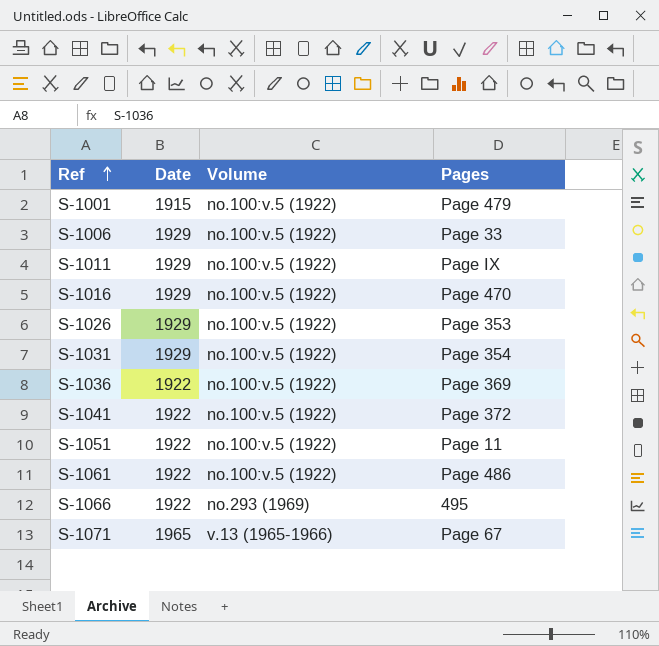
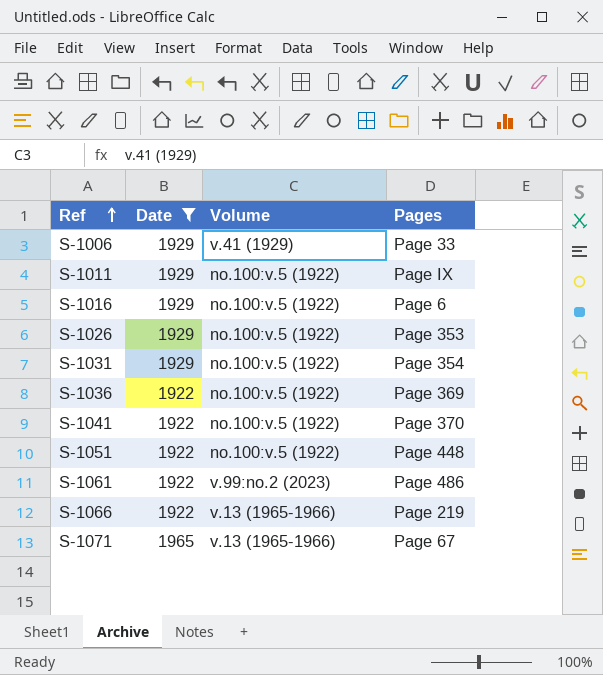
filter: none -> Date != 1915
S-1006 | Volume: no.100:v.5 (1922) -> v.41 (1929)
S-1016 | Pages: Page 470 -> Page 6
S-1041 | Pages: Page 372 -> Page 370
S-1051 | Pages: Page 11 -> Page 448
S-1061 | Volume: no.100:v.5 (1922) -> v.99:no.2 (2023)
S-1066 | Volume: no.293 (1969) -> v.13 (1965-1966)
S-1066 | Pages: 495 -> Page 219

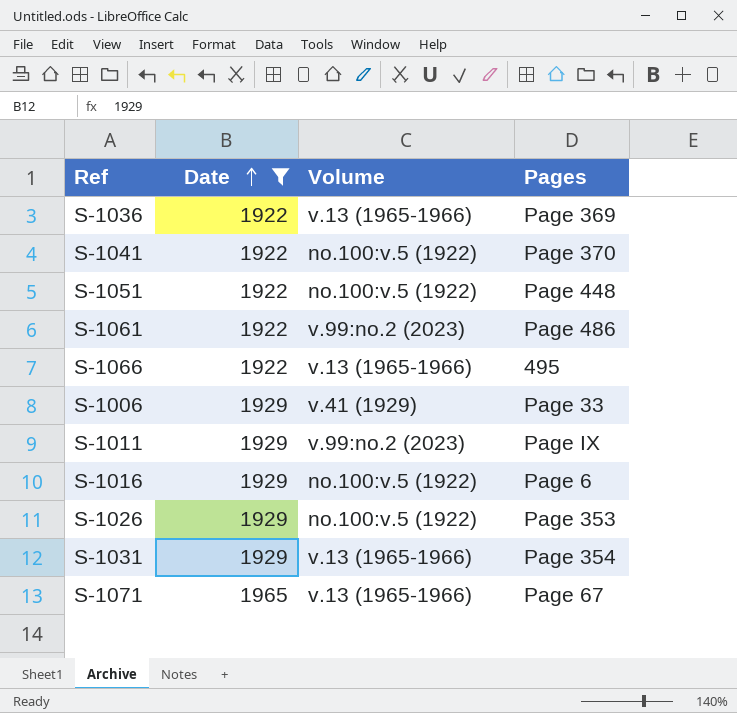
row order: Ref ascending -> Date ascending
S-1036 | Volume: no.100:v.5 (1922) -> v.13 (1965-1966)
S-1066 | Pages: Page 219 -> 495
S-1011 | Volume: no.100:v.5 (1922) -> v.99:no.2 (2023)
S-1031 | Volume: no.100:v.5 (1922) -> v.13 (1965-1966)

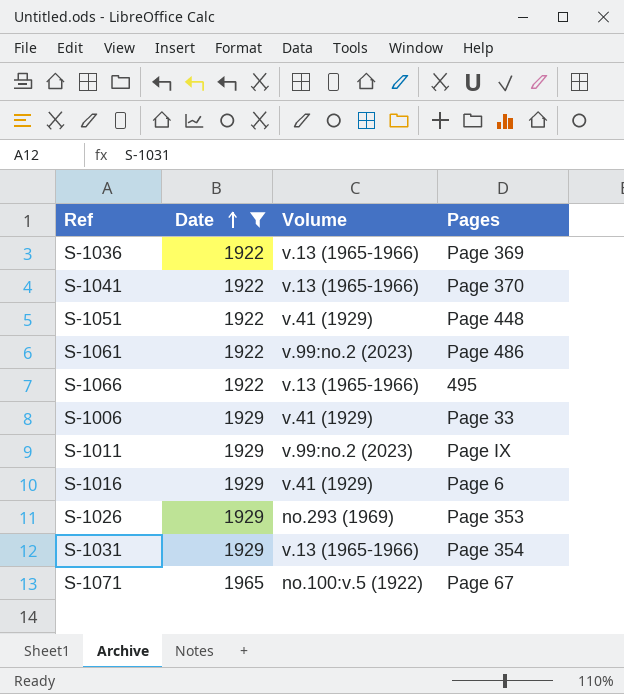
S-1041 | Volume: no.100:v.5 (1922) -> v.13 (1965-1966)
S-1051 | Volume: no.100:v.5 (1922) -> v.41 (1929)
S-1016 | Volume: no.100:v.5 (1922) -> v.41 (1929)
S-1026 | Volume: no.100:v.5 (1922) -> no.293 (1969)
S-1071 | Volume: v.13 (1965-1966) -> no.100:v.5 (1922)

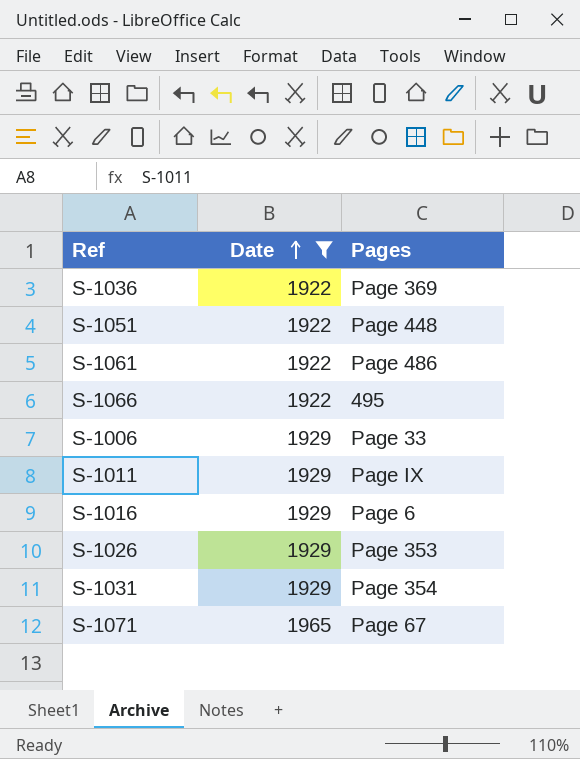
column Volume | position: 3 -> none
row S-1041: 1922 | v.13 (1965-1966) | Page 370 -> none

